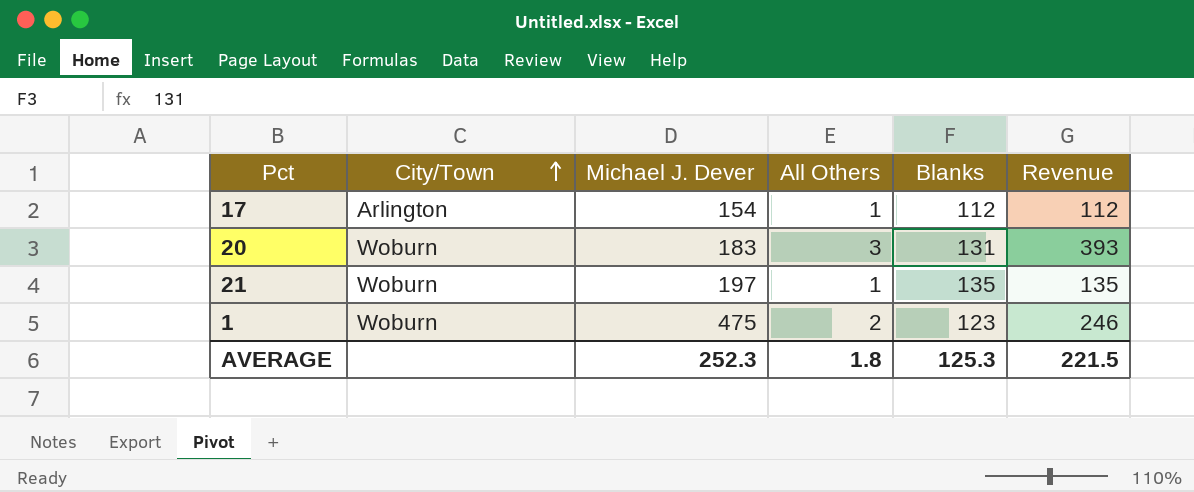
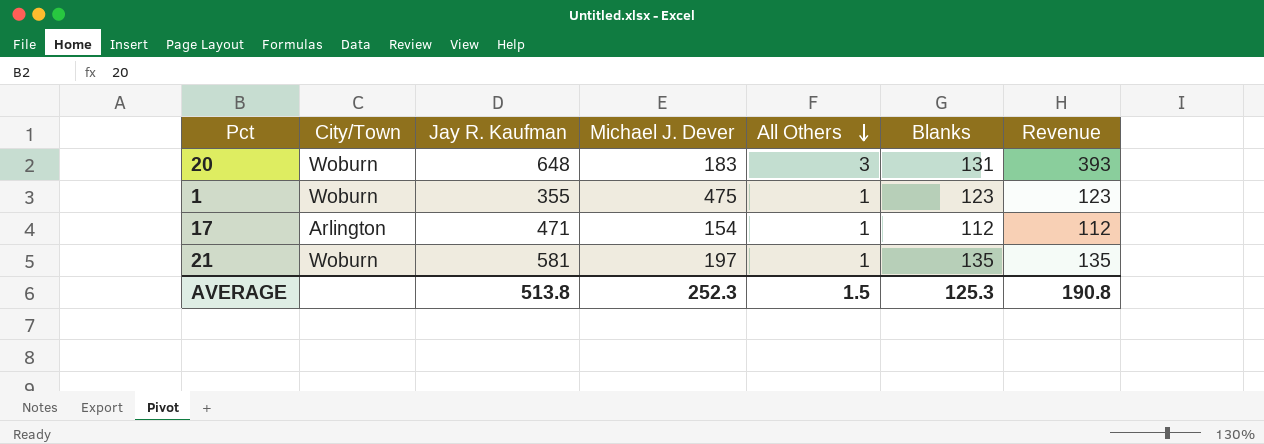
row order: City/Town ascending -> All Others descending
column Jay R. Kaufman | position: none -> 3
1 | All Others: 2 -> 1
1 | Revenue: 246 -> 123
AVERAGE | All Others: 1.8 -> 1.5
AVERAGE | Revenue: 221.5 -> 190.8

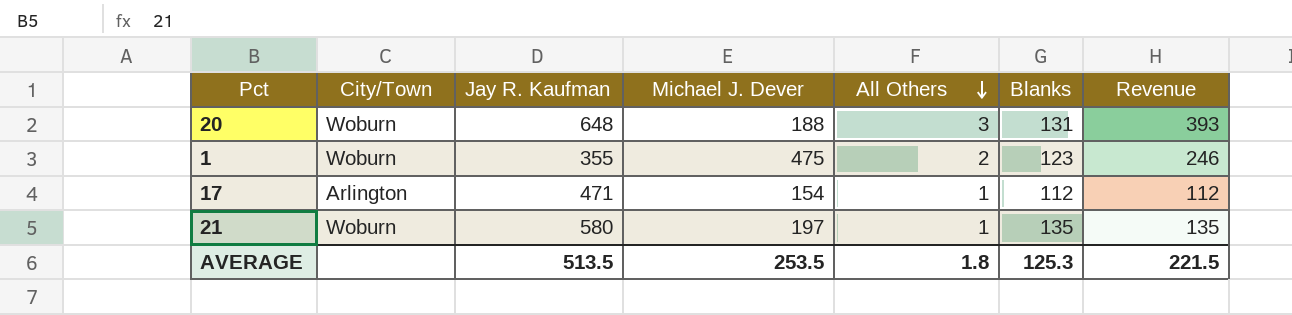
20 | Michael J. Dever: 183 -> 188
1 | All Others: 1 -> 2
1 | Revenue: 123 -> 246
21 | Jay R. Kaufman: 581 -> 580
AVERAGE | Jay R. Kaufman: 513.8 -> 513.5
AVERAGE | Michael J. Dever: 252.3 -> 253.5
AVERAGE | All Others: 1.5 -> 1.8
AVERAGE | Revenue: 190.8 -> 221.5

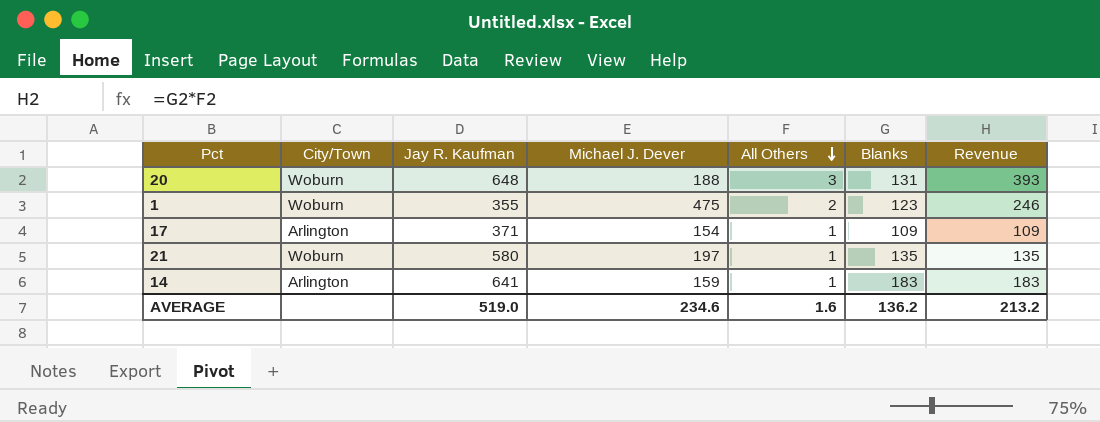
17 | Jay R. Kaufman: 471 -> 371
17 | Blanks: 112 -> 109
17 | Revenue: 112 -> 109
row 14: none -> Arlington | 641 | 159 | 1 | 183 | 183
AVERAGE | Jay R. Kaufman: 513.5 -> 519.0
AVERAGE | Michael J. Dever: 253.5 -> 234.6
AVERAGE | All Others: 1.8 -> 1.6
AVERAGE | Blanks: 125.3 -> 136.2
AVERAGE | Revenue: 221.5 -> 213.2

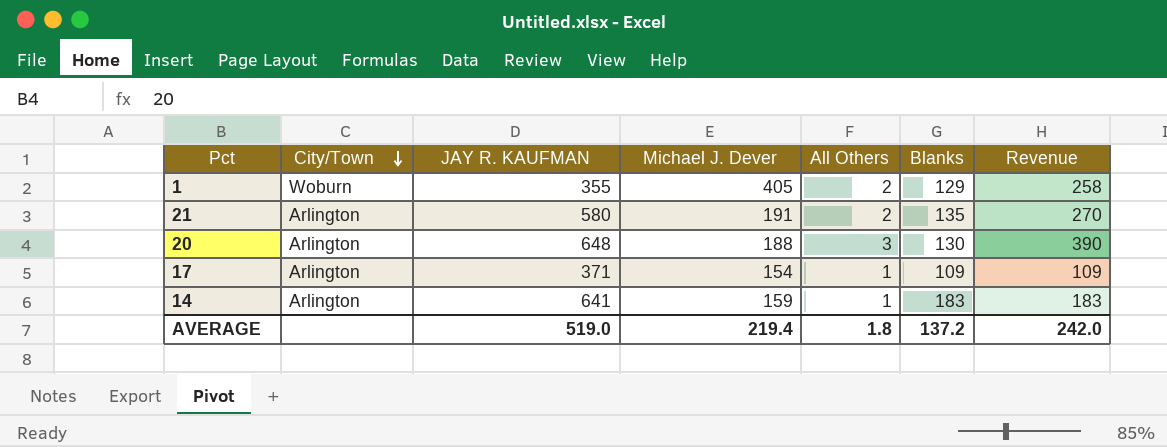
row order: All Others descending -> City/Town descending
column name: Jay R. Kaufman -> JAY R. KAUFMAN
1 | Michael J. Dever: 475 -> 405
1 | Blanks: 123 -> 129
1 | Revenue: 246 -> 258
21 | City/Town: Woburn -> Arlington
21 | Michael J. Dever: 197 -> 191
21 | All Others: 1 -> 2
21 | Revenue: 135 -> 270
20 | City/Town: Woburn -> Arlington
20 | Blanks: 131 -> 130
20 | Revenue: 393 -> 390
AVERAGE | Michael J. Dever: 234.6 -> 219.4
AVERAGE | All Others: 1.6 -> 1.8
AVERAGE | Blanks: 136.2 -> 137.2
AVERAGE | Revenue: 213.2 -> 242.0

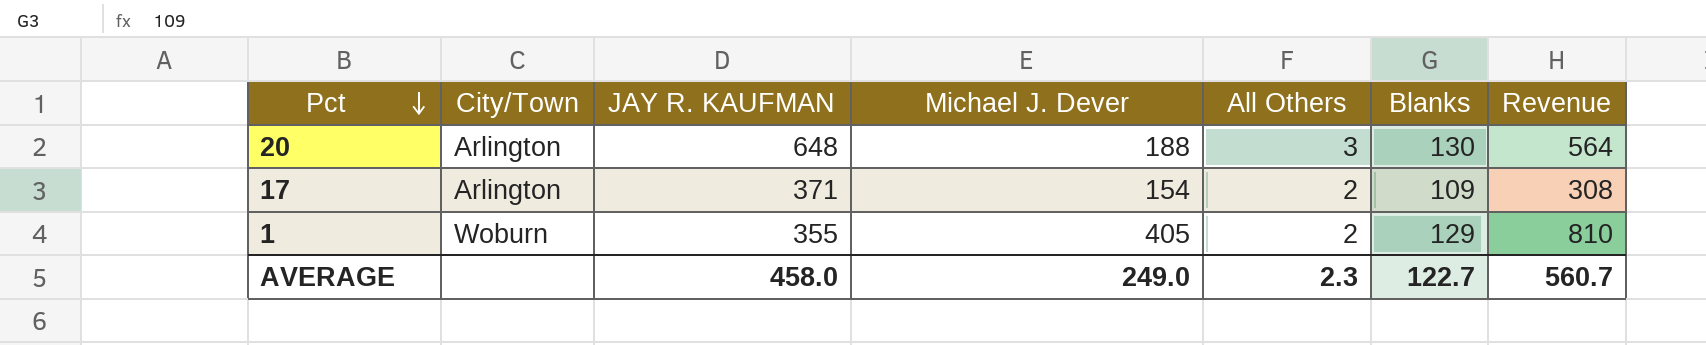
row order: City/Town descending -> Pct descending
column Revenue | formula: [All Others] * [Blanks] -> [Michael J. Dever] * [All Others]
row 21: Arlington | 580 | 191 | 2 | 135 | 270 -> none
row 14: Arlington | 641 | 159 | 1 | 183 | 183 -> none
17 | All Others: 1 -> 2
AVERAGE | JAY R. KAUFMAN: 519.0 -> 458.0
AVERAGE | Michael J. Dever: 219.4 -> 249.0
AVERAGE | All Others: 1.8 -> 2.3
AVERAGE | Blanks: 137.2 -> 122.7
AVERAGE | Revenue: 242.0 -> 560.7

